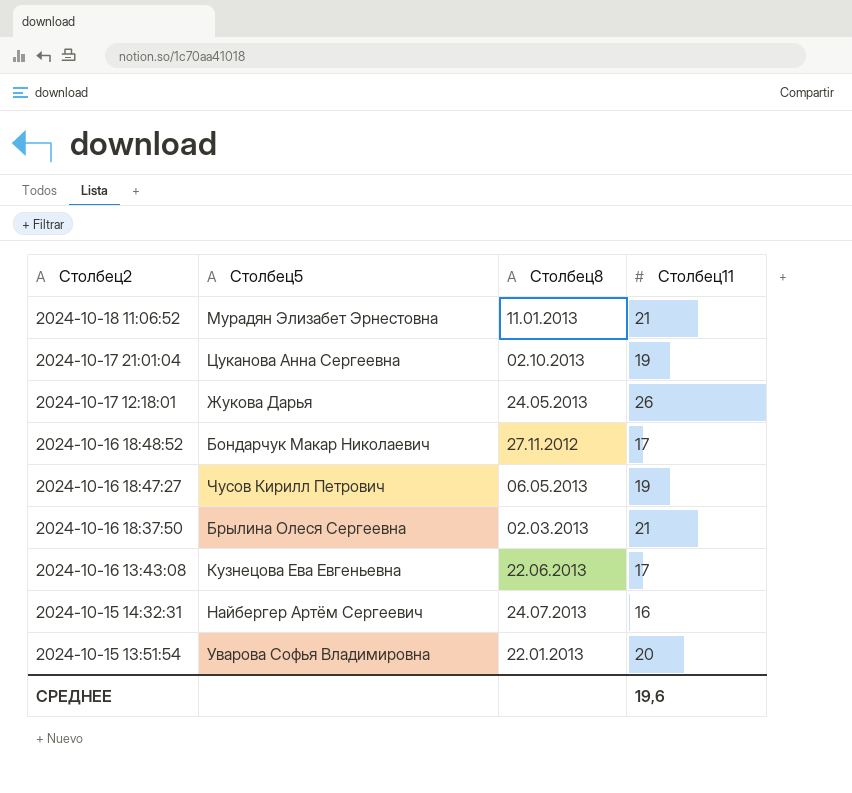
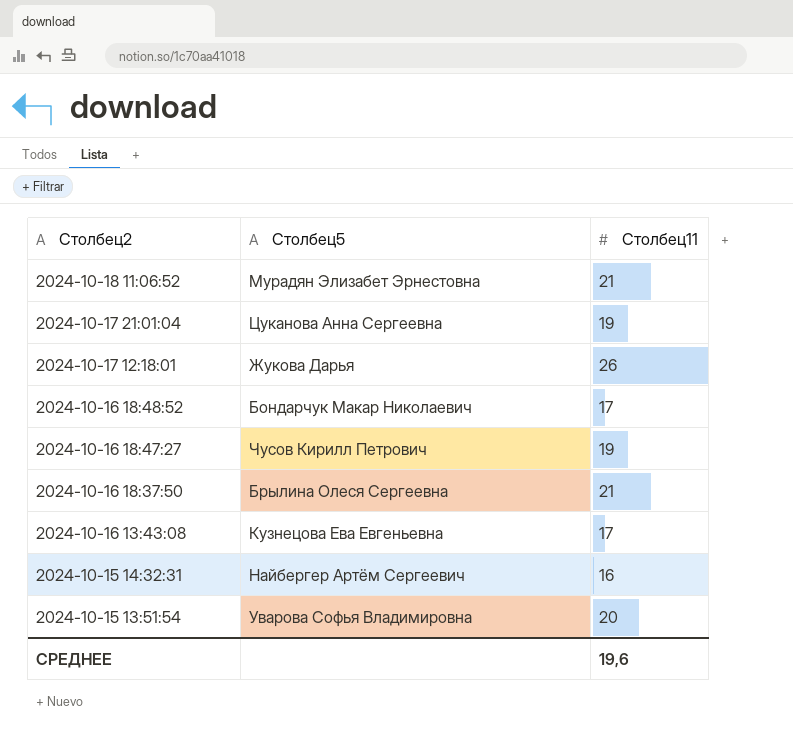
column Столбец8 | position: 3 -> none

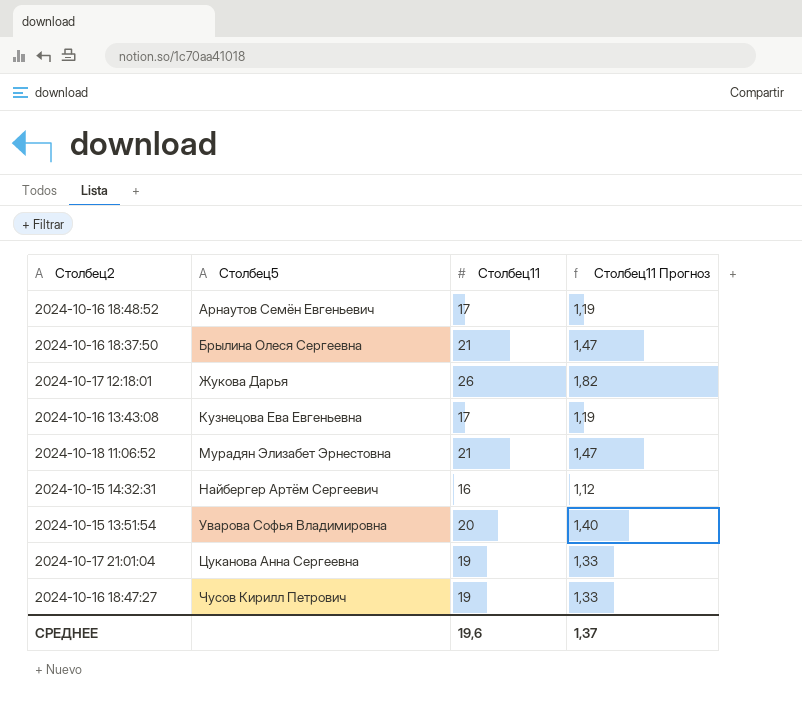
row order: Столбец2 descending -> Столбец5 ascending
column Столбец11 Прогноз | formula: none -> [Столбец11] * 0,07
2024-10-16 18:48:52 | Столбец5: Бондарчук Макар Николаевич -> Арнаутов Семён Евгеньевич

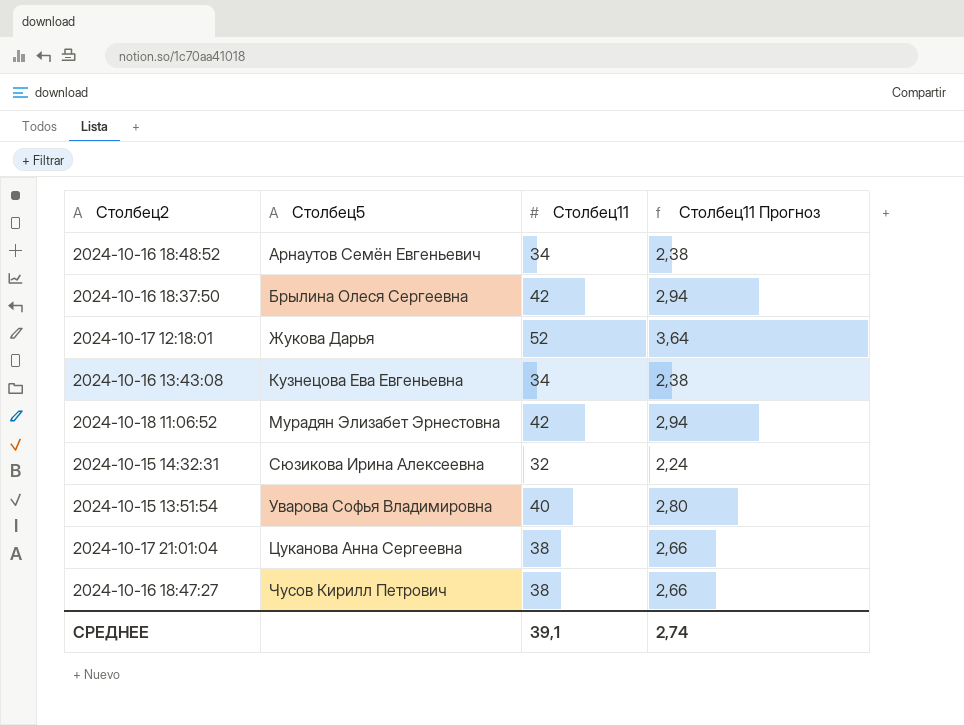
2024-10-16 18:48:52 | Столбец11: 17 -> 34
2024-10-16 18:48:52 | Столбец11 Прогноз: 1,19 -> 2,38
2024-10-16 18:37:50 | Столбец11: 21 -> 42
2024-10-16 18:37:50 | Столбец11 Прогноз: 1,47 -> 2,94
2024-10-17 12:18:01 | Столбец11: 26 -> 52
2024-10-17 12:18:01 | Столбец11 Прогноз: 1,82 -> 3,64
2024-10-16 13:43:08 | Столбец11: 17 -> 34
2024-10-16 13:43:08 | Столбец11 Прогноз: 1,19 -> 2,38
2024-10-18 11:06:52 | Столбец11: 21 -> 42
2024-10-18 11:06:52 | Столбец11 Прогноз: 1,47 -> 2,94
2024-10-15 14:32:31 | Столбец5: Найбергер Артём Сергеевич -> Сюзикова Ирина Алексеевна
2024-10-15 14:32:31 | Столбец11: 16 -> 32
2024-10-15 14:32:31 | Столбец11 Прогноз: 1,12 -> 2,24
2024-10-15 13:51:54 | Столбец11: 20 -> 40
2024-10-15 13:51:54 | Столбец11 Прогноз: 1,40 -> 2,80
2024-10-17 21:01:04 | Столбец11: 19 -> 38
2024-10-17 21:01:04 | Столбец11 Прогноз: 1,33 -> 2,66
2024-10-16 18:47:27 | Столбец11: 19 -> 38
2024-10-16 18:47:27 | Столбец11 Прогноз: 1,33 -> 2,66
СРЕДНЕЕ | Столбец11: 19,6 -> 39,1
СРЕДНЕЕ | Столбец11 Прогноз: 1,37 -> 2,74

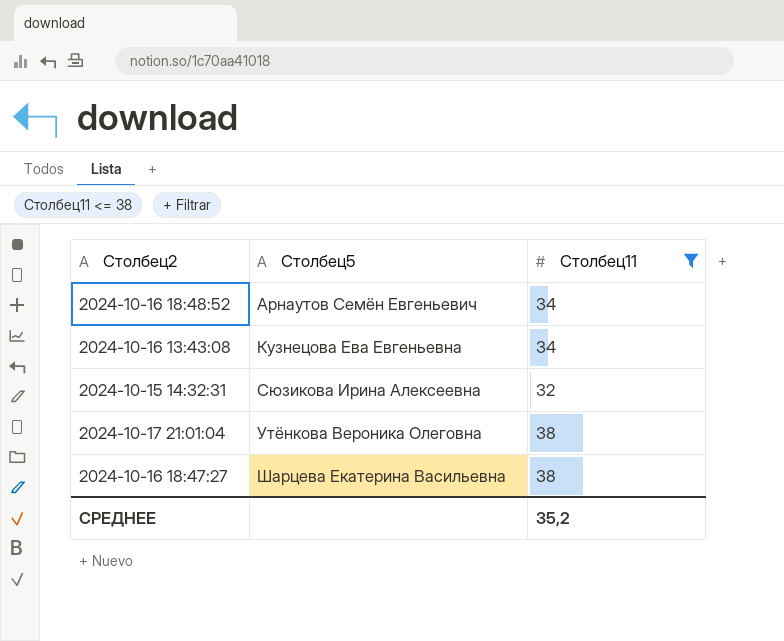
filter: none -> Столбец11 <= 38
column Столбец11 Прогноз | formula: [Столбец11] * 0,07 -> none
2024-10-17 21:01:04 | Столбец5: Цуканова Анна Сергеевна -> Утёнкова Вероника Олеговна
2024-10-16 18:47:27 | Столбец5: Чусов Кирилл Петрович -> Шарцева Екатерина Васильевна
СРЕДНЕЕ | Столбец11: 39,1 -> 35,2

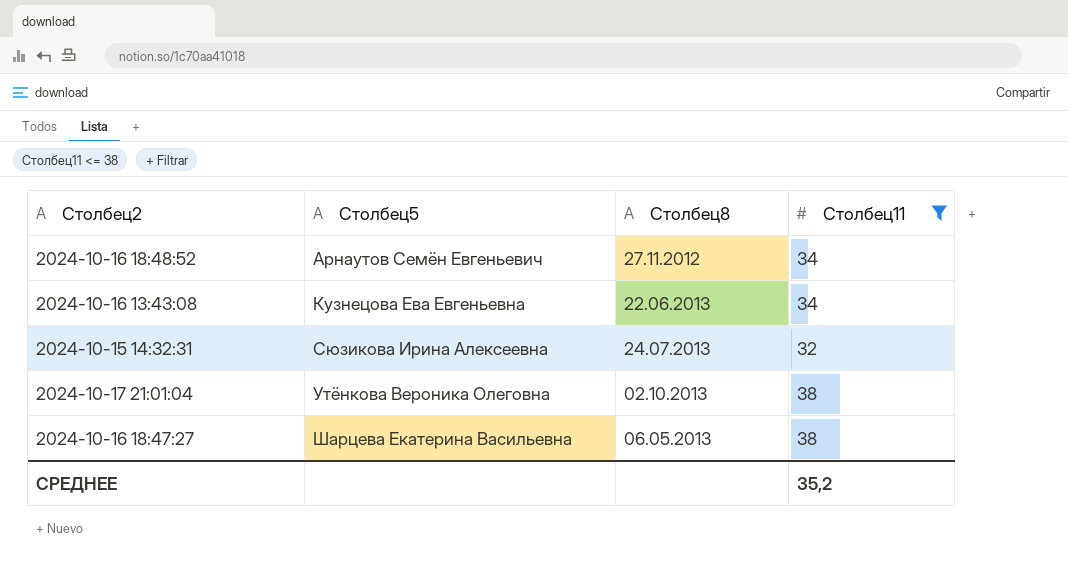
column Столбец8 | position: none -> 3

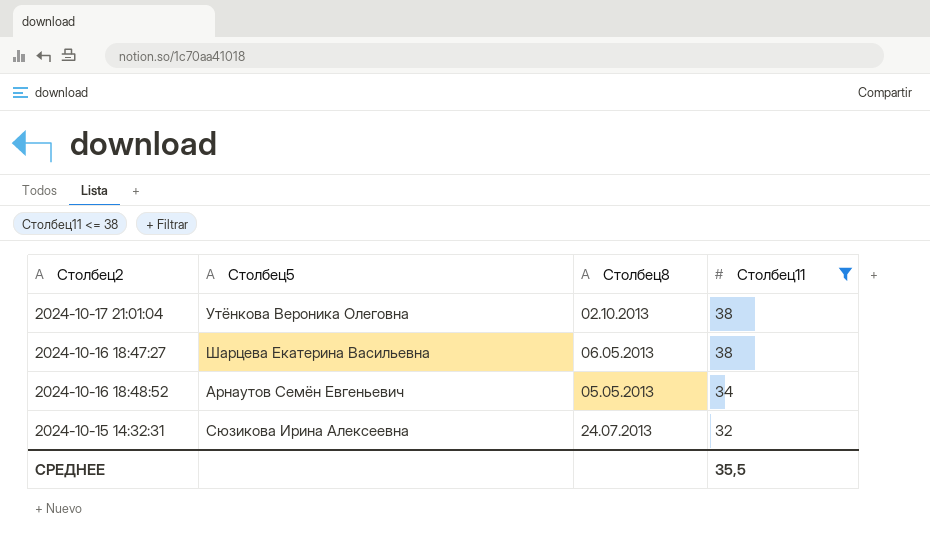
row order: Столбец5 ascending -> Столбец11 descending
row 2024-10-16 13:43:08: Кузнецова Ева Евгеньевна | 22.06.2013 | 34 -> none
2024-10-16 18:48:52 | Столбец8: 27.11.2012 -> 05.05.2013
СРЕДНЕЕ | Столбец11: 35,2 -> 35,5

